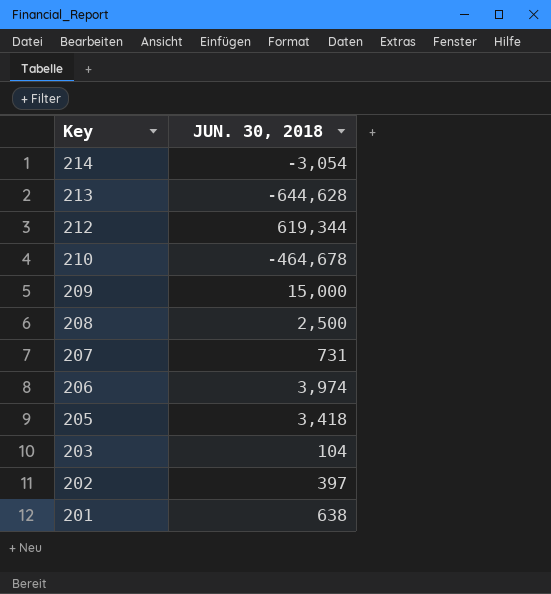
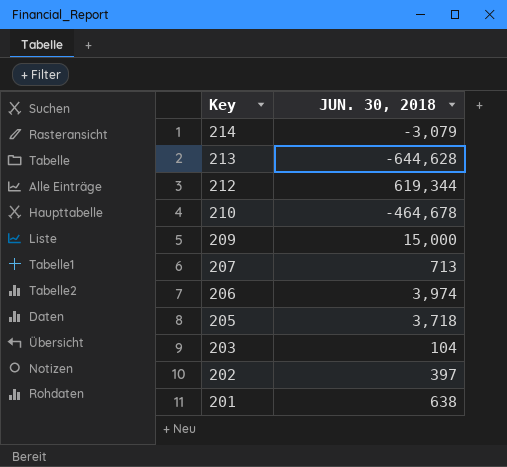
row 208: 2,500 -> none
214 | JUN. 30, 2018: -3,054 -> -3,079
207 | JUN. 30, 2018: 731 -> 713
205 | JUN. 30, 2018: 3,418 -> 3,718

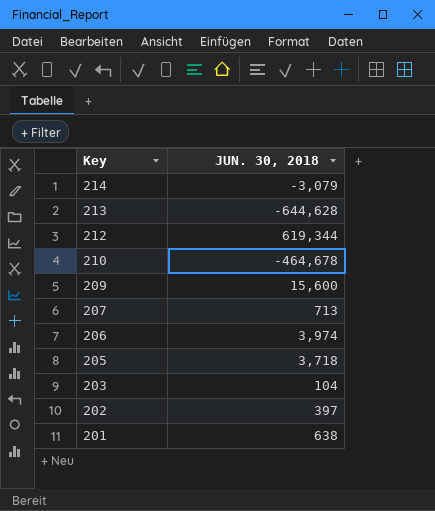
209 | JUN. 30, 2018: 15,000 -> 15,600

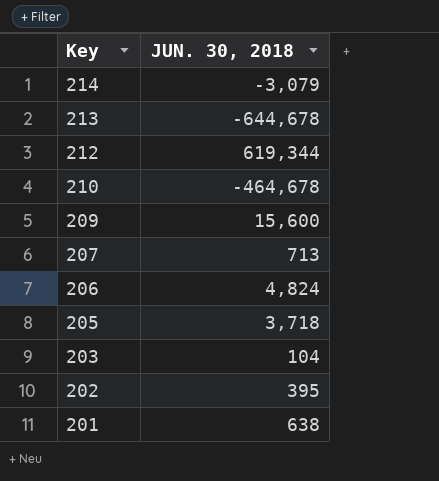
213 | JUN. 30, 2018: -644,628 -> -644,678
206 | JUN. 30, 2018: 3,974 -> 4,824
202 | JUN. 30, 2018: 397 -> 395

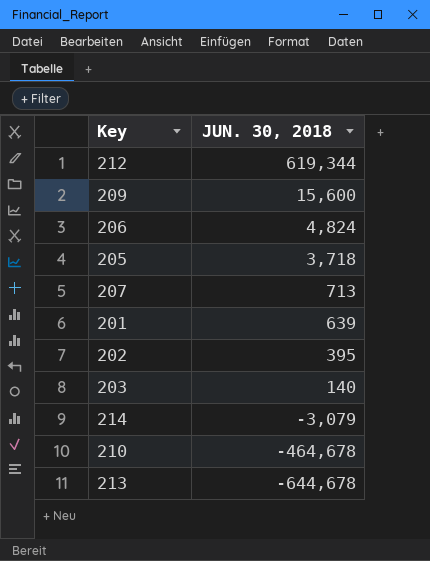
row order: Key descending -> JUN. 30, 2018 descending
201 | JUN. 30, 2018: 638 -> 639
203 | JUN. 30, 2018: 104 -> 140

